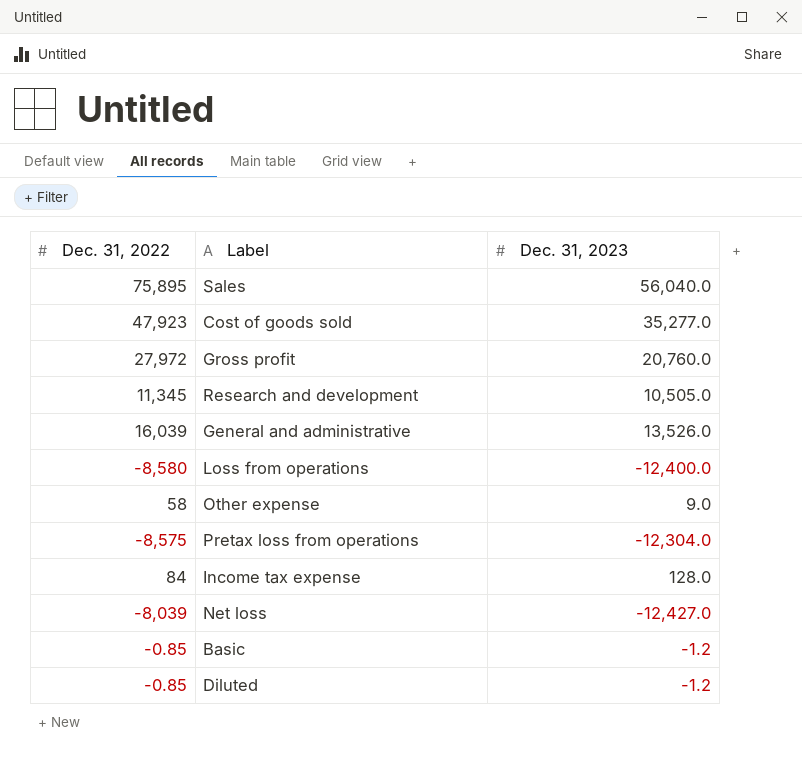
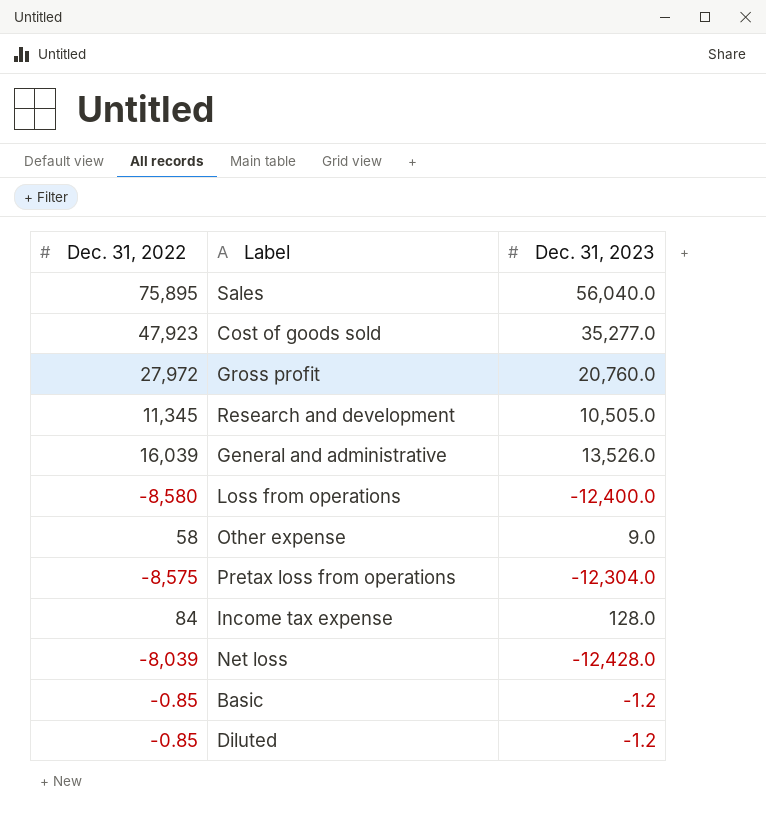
Net loss | Dec. 31, 2023: -12,427.0 -> -12,428.0

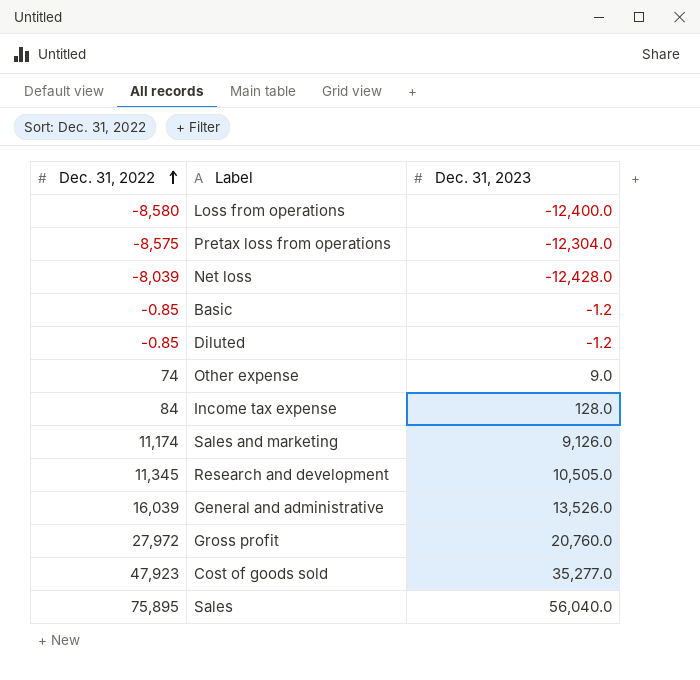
row order: none -> Dec. 31, 2022 ascending
Other expense | Dec. 31, 2022: 58 -> 74
row Sales and marketing: none -> 11,174 | 9,126.0

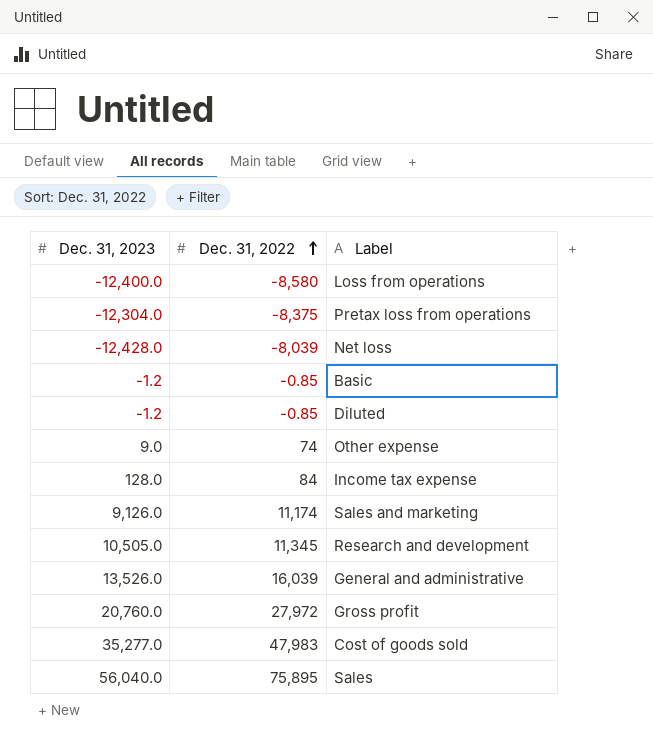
column Dec. 31, 2023 | position: 3 -> 1
Pretax loss from operations | Dec. 31, 2022: -8,575 -> -8,375
Cost of goods sold | Dec. 31, 2022: 47,923 -> 47,983

